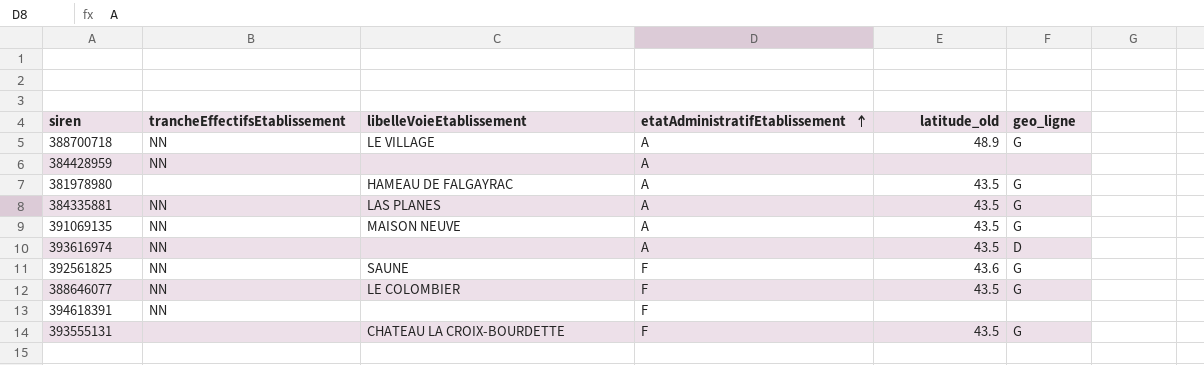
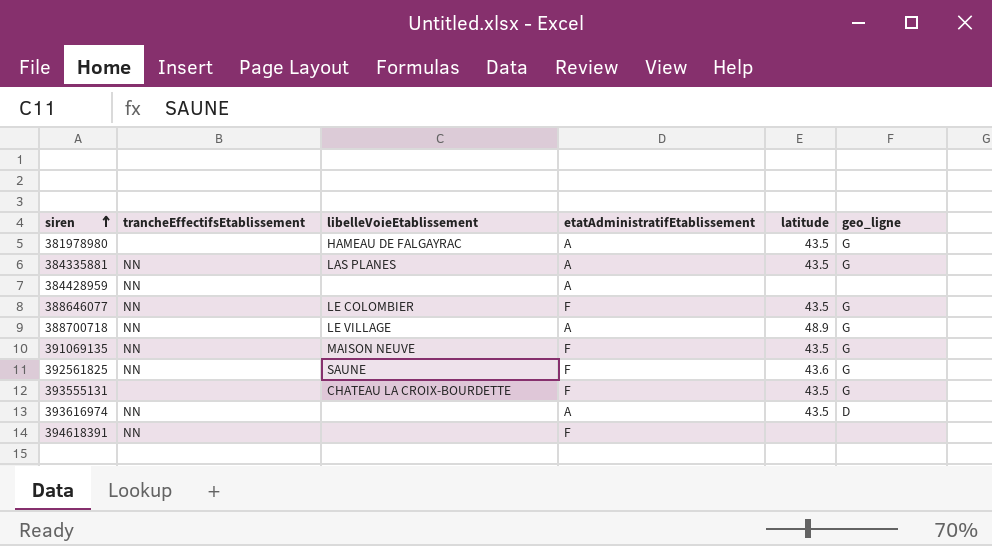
row order: etatAdministratifEtablissement ascending -> siren ascending
column name: latitude_old -> latitude
391069135 | etatAdministratifEtablissement: A -> F

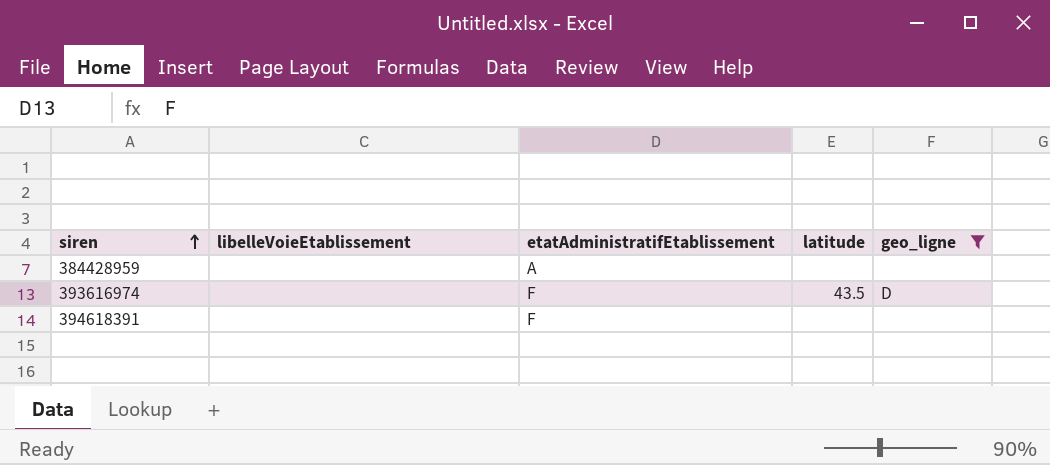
filter: none -> geo_ligne != G
column trancheEffectifsEtablissement | position: 2 -> none
393616974 | etatAdministratifEtablissement: A -> F

